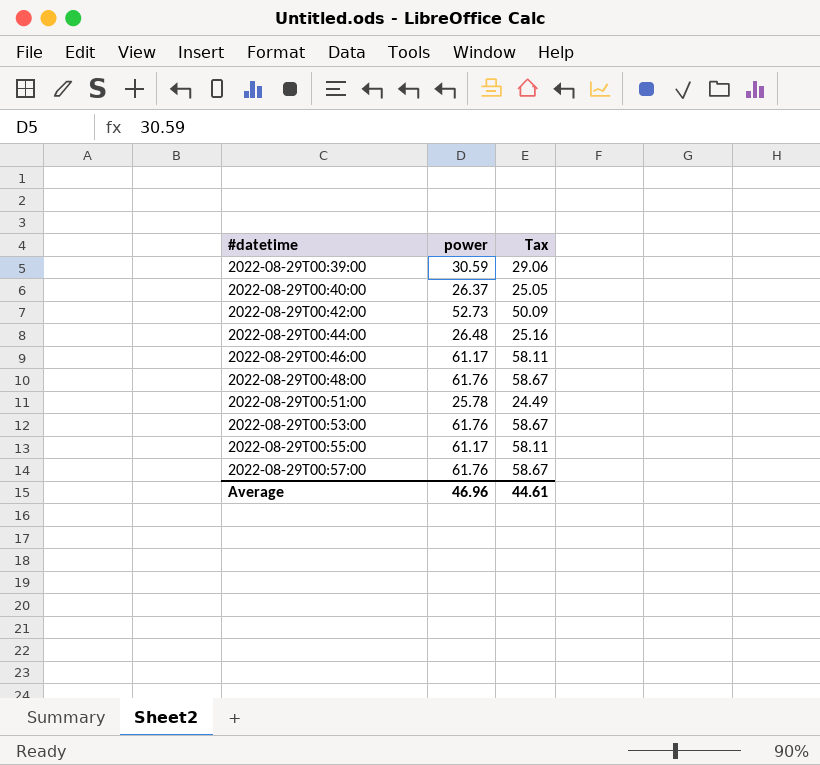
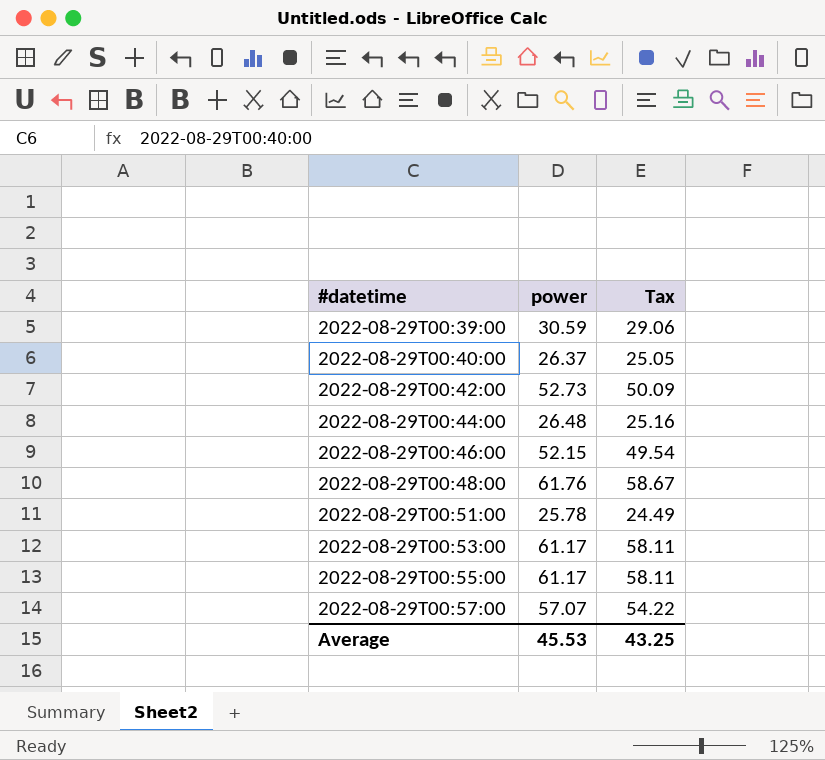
2022-08-29T00:46:00 | power: 61.17 -> 52.15
2022-08-29T00:46:00 | Tax: 58.11 -> 49.54
2022-08-29T00:53:00 | power: 61.76 -> 61.17
2022-08-29T00:53:00 | Tax: 58.67 -> 58.11
2022-08-29T00:57:00 | power: 61.76 -> 57.07
2022-08-29T00:57:00 | Tax: 58.67 -> 54.22
Average | power: 46.96 -> 45.53
Average | Tax: 44.61 -> 43.25

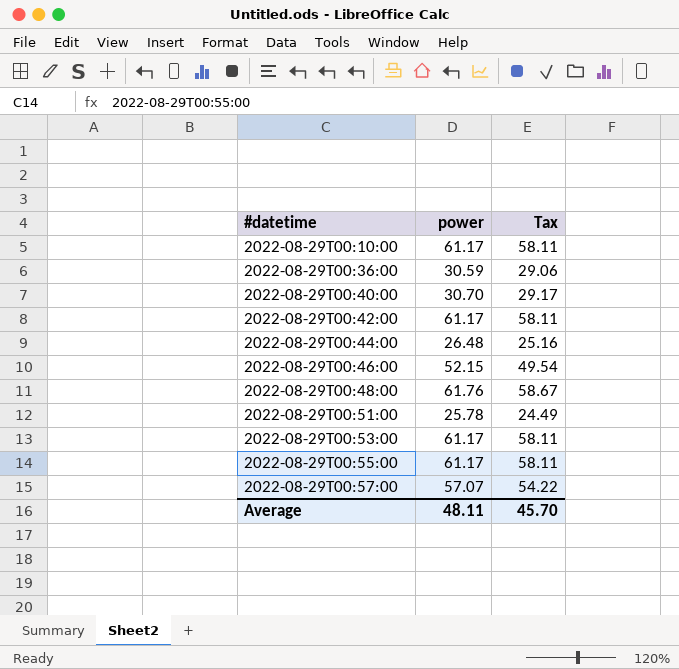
row 2022-08-29T00:39:00: 30.59 | 29.06 -> none
row 2022-08-29T00:10:00: none -> 61.17 | 58.11
row 2022-08-29T00:36:00: none -> 30.59 | 29.06
2022-08-29T00:40:00 | power: 26.37 -> 30.70
2022-08-29T00:40:00 | Tax: 25.05 -> 29.17
2022-08-29T00:42:00 | power: 52.73 -> 61.17
2022-08-29T00:42:00 | Tax: 50.09 -> 58.11
Average | power: 45.53 -> 48.11
Average | Tax: 43.25 -> 45.70

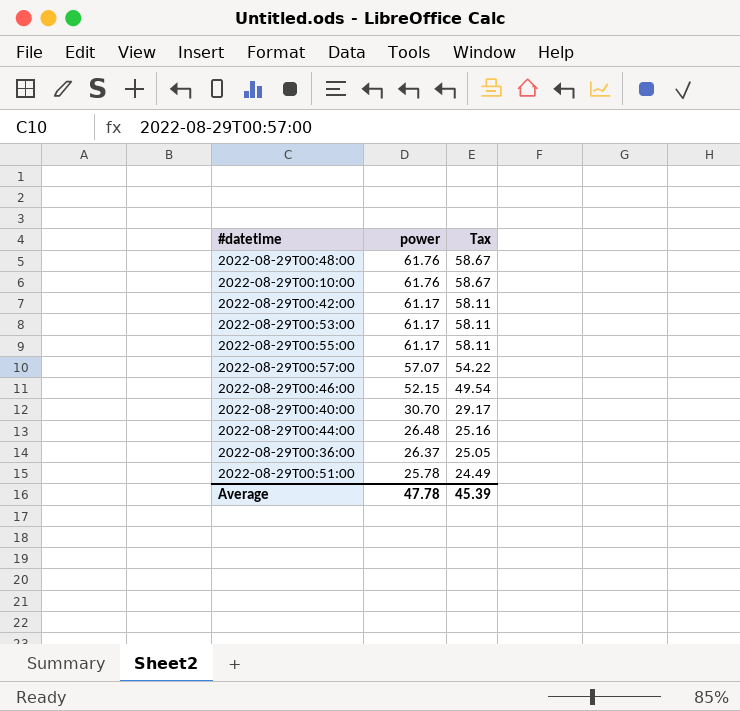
row order: #datetime ascending -> power descending
2022-08-29T00:10:00 | power: 61.17 -> 61.76
2022-08-29T00:10:00 | Tax: 58.11 -> 58.67
2022-08-29T00:36:00 | power: 30.59 -> 26.37
2022-08-29T00:36:00 | Tax: 29.06 -> 25.05
Average | power: 48.11 -> 47.78
Average | Tax: 45.70 -> 45.39

